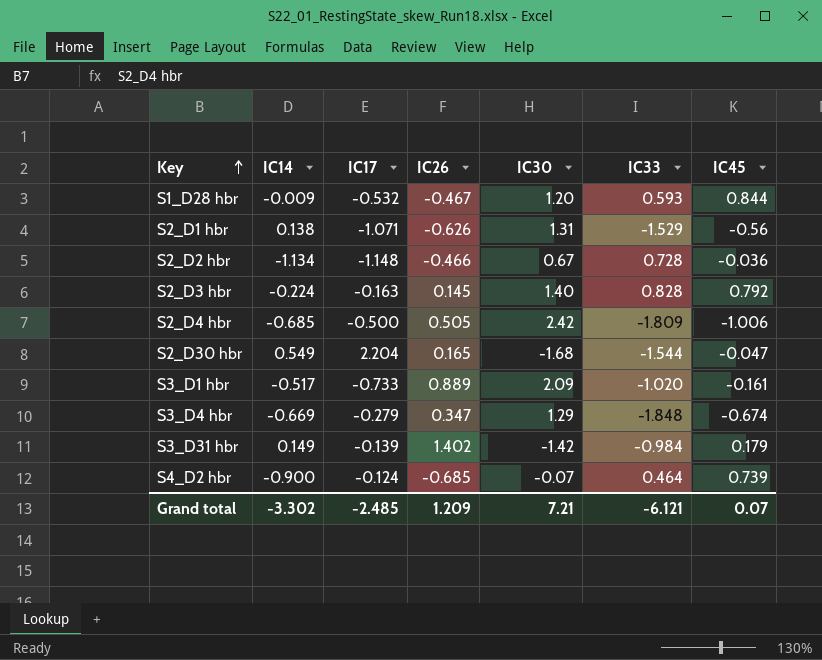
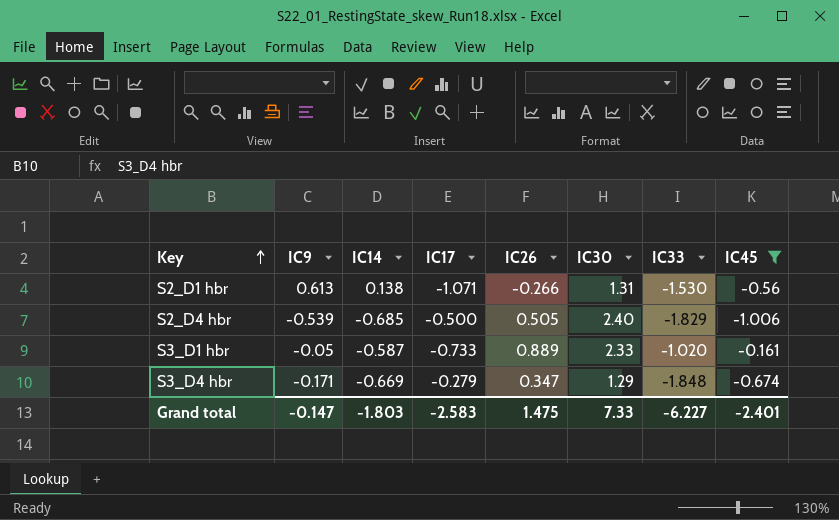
filter: none -> IC45 <= -0.161
column IC9 | position: none -> 2
S2_D1 hbr | IC26: -0.626 -> -0.266
S2_D1 hbr | IC33: -1.529 -> -1.530
S2_D4 hbr | IC30: 2.42 -> 2.40
S2_D4 hbr | IC33: -1.809 -> -1.829
S3_D1 hbr | IC14: -0.517 -> -0.587
S3_D1 hbr | IC30: 2.09 -> 2.33
Grand total | IC14: -3.302 -> -1.803
Grand total | IC17: -2.485 -> -2.583
Grand total | IC26: 1.209 -> 1.475
Grand total | IC30: 7.21 -> 7.33
Grand total | IC33: -6.121 -> -6.227
Grand total | IC45: 0.07 -> -2.401

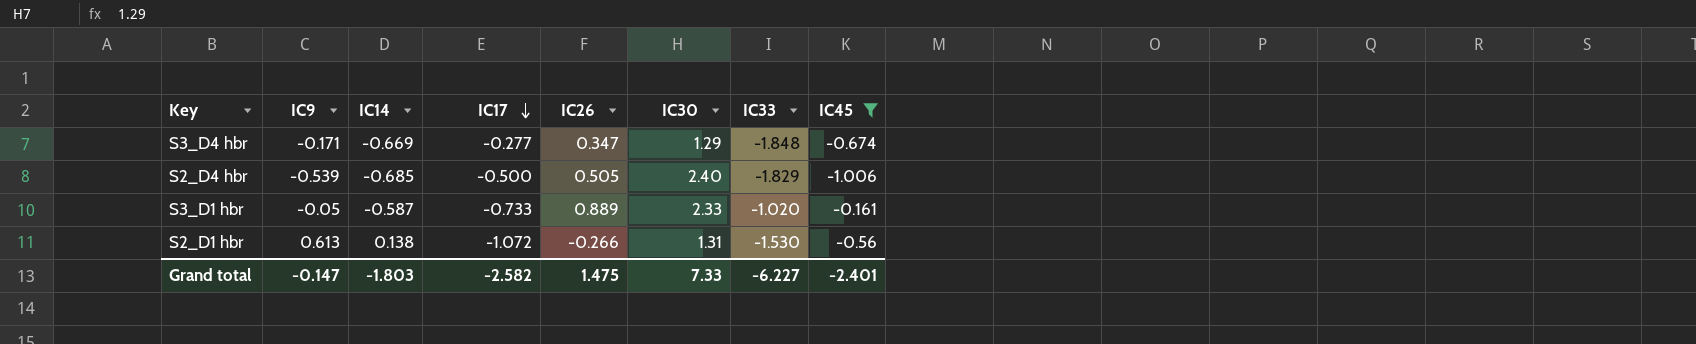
row order: Key ascending -> IC17 descending
S3_D4 hbr | IC17: -0.279 -> -0.277
S2_D1 hbr | IC17: -1.071 -> -1.072
Grand total | IC17: -2.583 -> -2.582

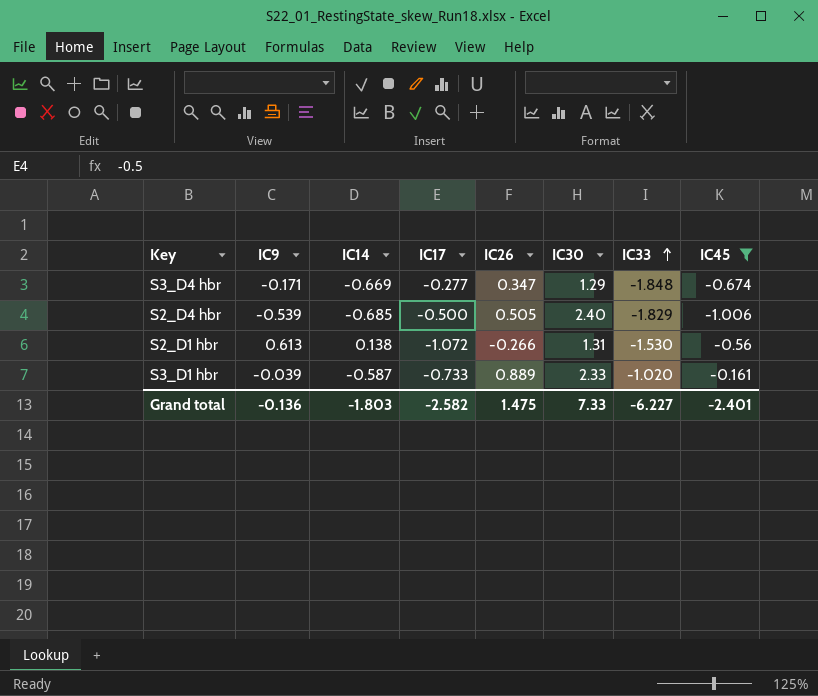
row order: IC17 descending -> IC33 ascending
S3_D1 hbr | IC9: -0.05 -> -0.039
Grand total | IC9: -0.147 -> -0.136

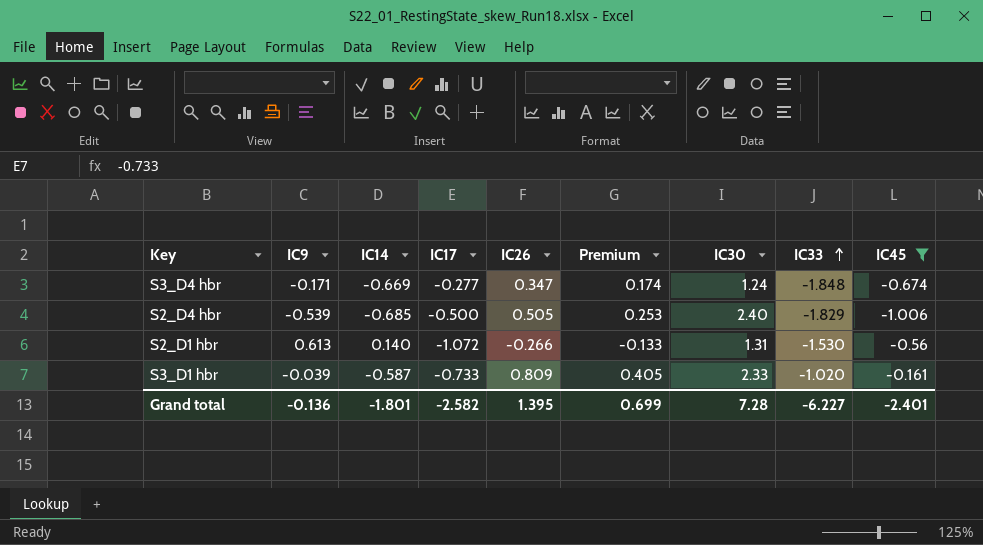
column Premium | formula: none -> [IC26] * 0.5
S3_D4 hbr | IC30: 1.29 -> 1.24
S2_D1 hbr | IC14: 0.138 -> 0.140
S3_D1 hbr | IC26: 0.889 -> 0.809
Grand total | IC14: -1.803 -> -1.801
Grand total | IC26: 1.475 -> 1.395
Grand total | IC30: 7.33 -> 7.28

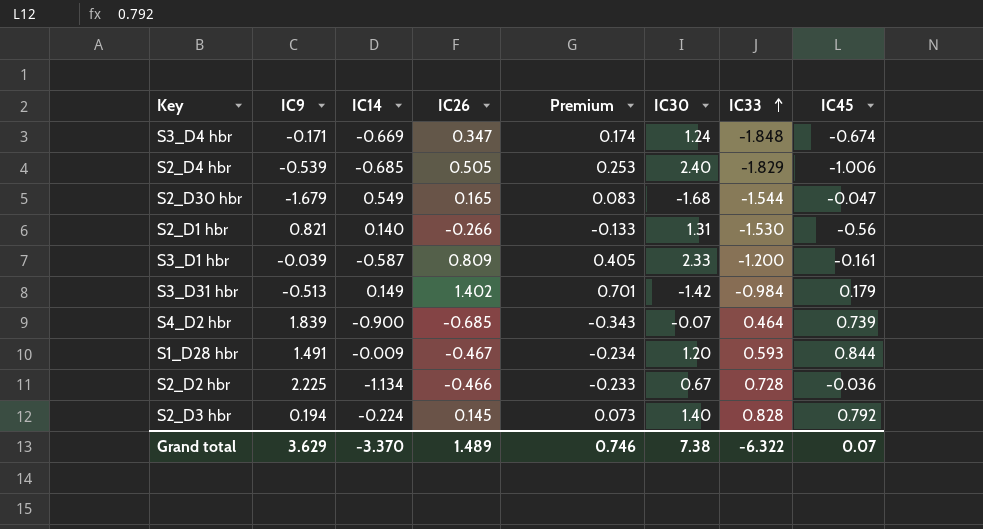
filter: IC45 <= -0.161 -> none
column IC17 | position: 4 -> none
S2_D1 hbr | IC9: 0.613 -> 0.821
S3_D1 hbr | IC33: -1.020 -> -1.200
Grand total | IC9: -0.136 -> 3.629
Grand total | IC14: -1.801 -> -3.370
Grand total | IC26: 1.395 -> 1.489
Grand total | Premium: 0.699 -> 0.746
Grand total | IC30: 7.28 -> 7.38
Grand total | IC33: -6.227 -> -6.322
Grand total | IC45: -2.401 -> 0.07

